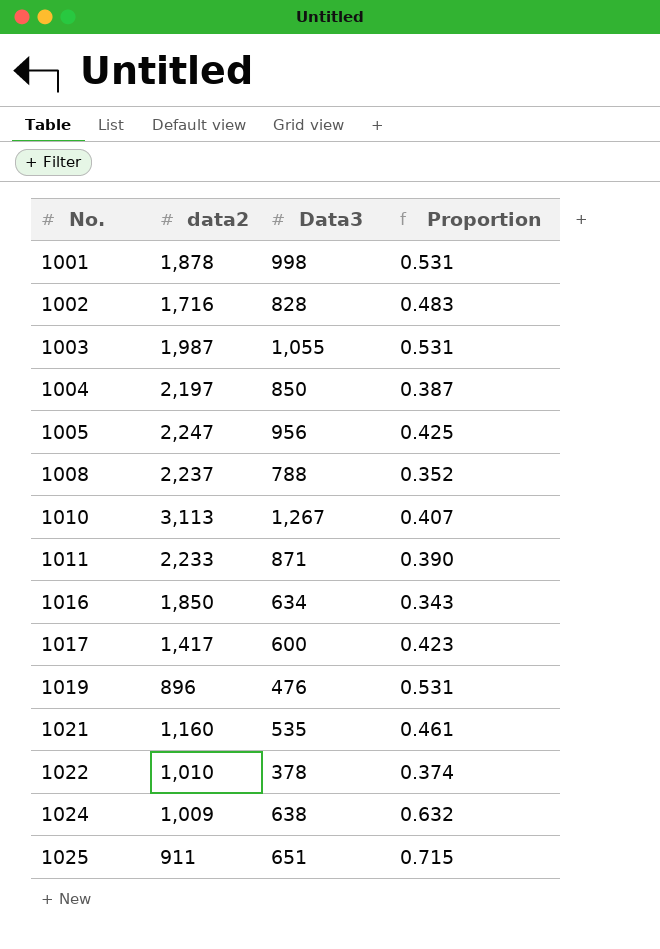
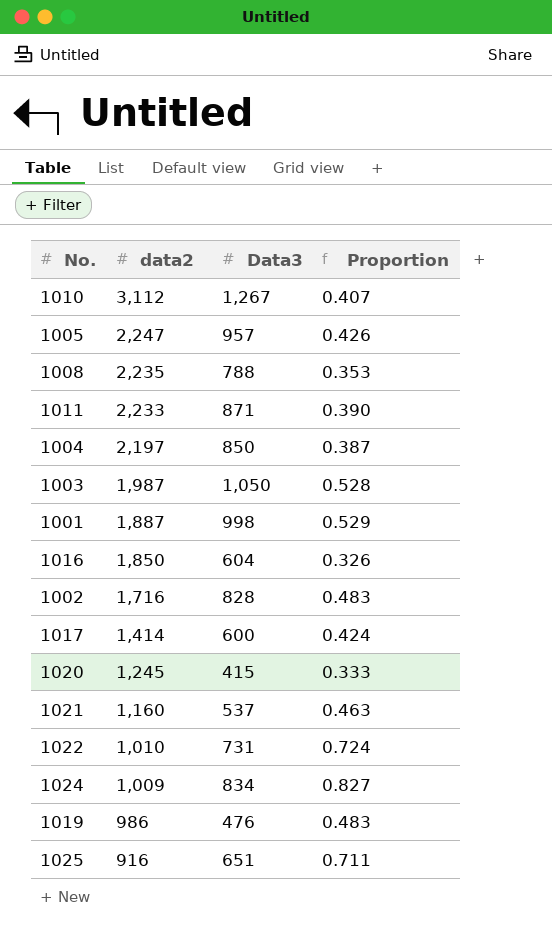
row order: No. ascending -> data2 descending
1010 | data2: 3,113 -> 3,112
1005 | Data3: 956 -> 957
1005 | Proportion: 0.425 -> 0.426
1008 | data2: 2,237 -> 2,235
1008 | Proportion: 0.352 -> 0.353
1003 | Data3: 1,055 -> 1,050
1003 | Proportion: 0.531 -> 0.528
1001 | data2: 1,878 -> 1,887
1001 | Proportion: 0.531 -> 0.529
1016 | Data3: 634 -> 604
1016 | Proportion: 0.343 -> 0.326
1017 | data2: 1,417 -> 1,414
1017 | Proportion: 0.423 -> 0.424
row 1020: none -> 1,245 | 415 | 0.333
1021 | Data3: 535 -> 537
1021 | Proportion: 0.461 -> 0.463
1022 | Data3: 378 -> 731
1022 | Proportion: 0.374 -> 0.724
1024 | Data3: 638 -> 834
1024 | Proportion: 0.632 -> 0.827
1019 | data2: 896 -> 986
1019 | Proportion: 0.531 -> 0.483
1025 | data2: 911 -> 916
1025 | Proportion: 0.715 -> 0.711

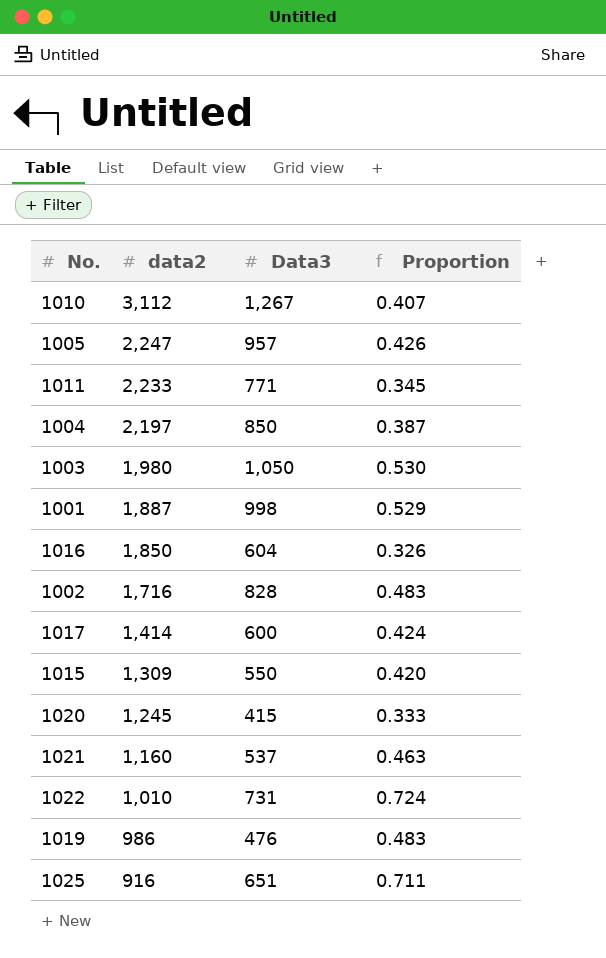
row 1008: 2,235 | 788 | 0.353 -> none
row 1024: 1,009 | 834 | 0.827 -> none
1011 | Data3: 871 -> 771
1011 | Proportion: 0.390 -> 0.345
1003 | data2: 1,987 -> 1,980
1003 | Proportion: 0.528 -> 0.530
row 1015: none -> 1,309 | 550 | 0.420

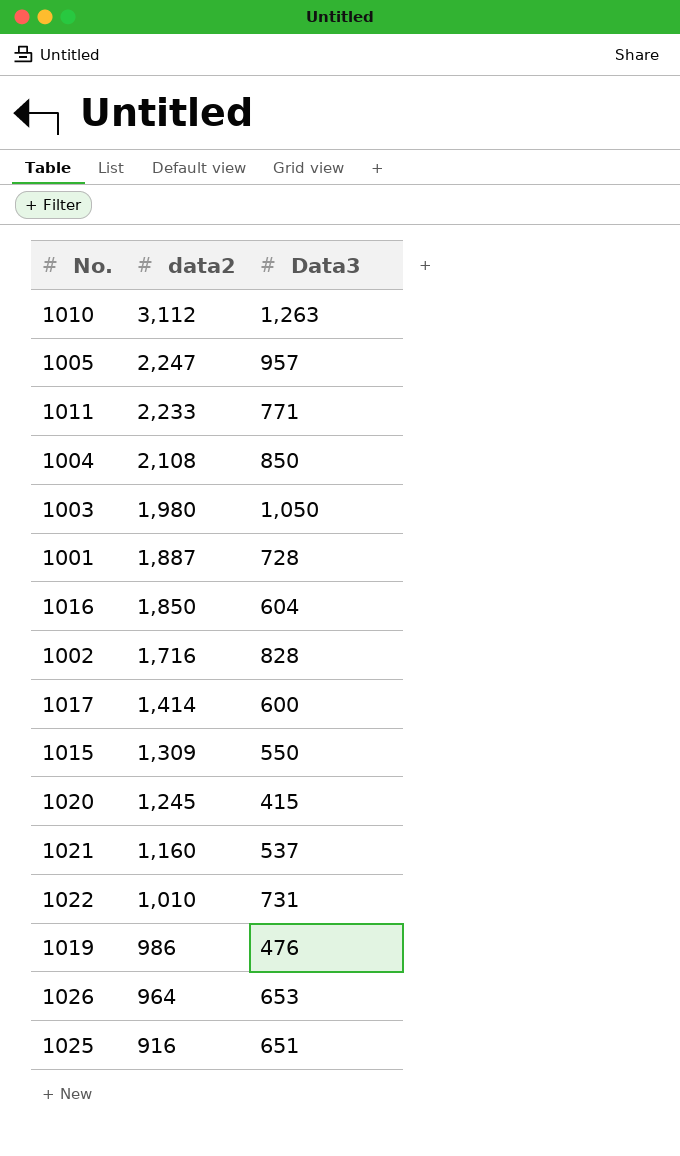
column Proportion | formula: [Data3] / [data2] -> none
1010 | Data3: 1,267 -> 1,263
1004 | data2: 2,197 -> 2,108
1001 | Data3: 998 -> 728
row 1026: none -> 964 | 653

